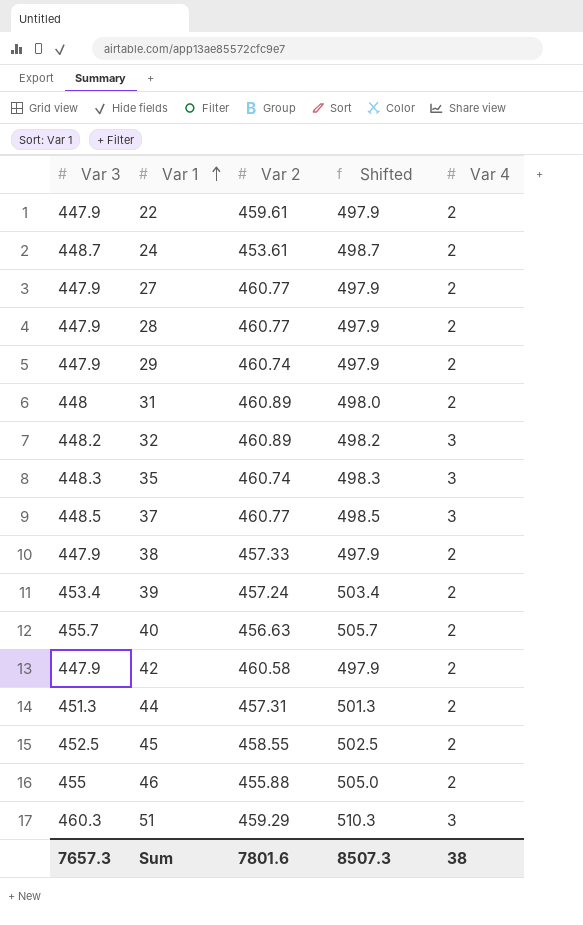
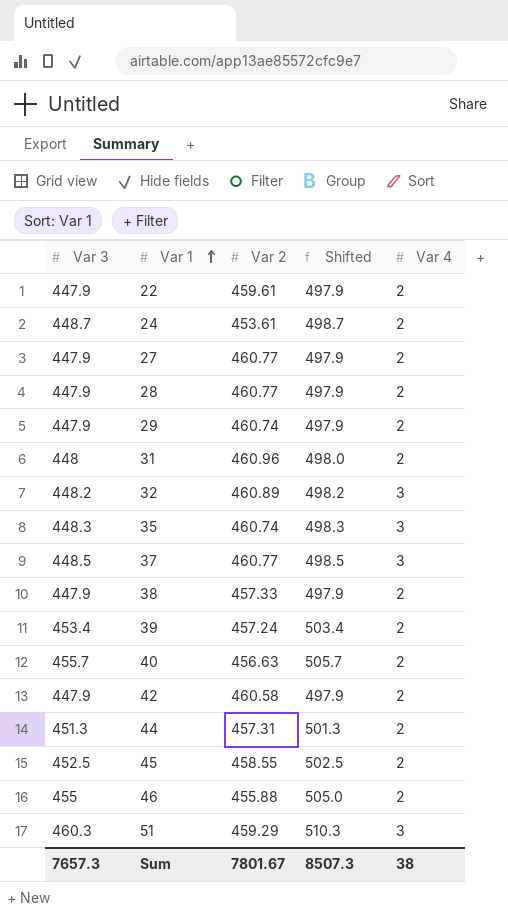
31 | Var 2: 460.89 -> 460.96
Sum | Var 2: 7801.6 -> 7801.67

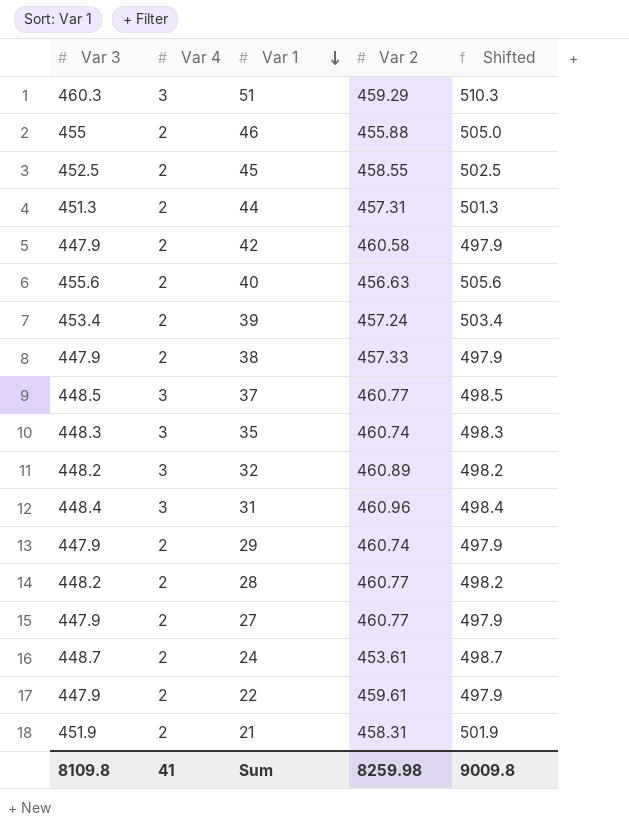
row order: Var 1 ascending -> Var 1 descending
column Var 4 | position: 5 -> 2
40 | Var 3: 455.7 -> 455.6
40 | Shifted: 505.7 -> 505.6
31 | Var 3: 448 -> 448.4
31 | Var 4: 2 -> 3
31 | Shifted: 498.0 -> 498.4
28 | Var 3: 447.9 -> 448.2
28 | Shifted: 497.9 -> 498.2
row 21: none -> 451.9 | 2 | 458.31 | 501.9
Sum | Var 3: 7657.3 -> 8109.8
Sum | Var 4: 38 -> 41
Sum | Var 2: 7801.67 -> 8259.98
Sum | Shifted: 8507.3 -> 9009.8

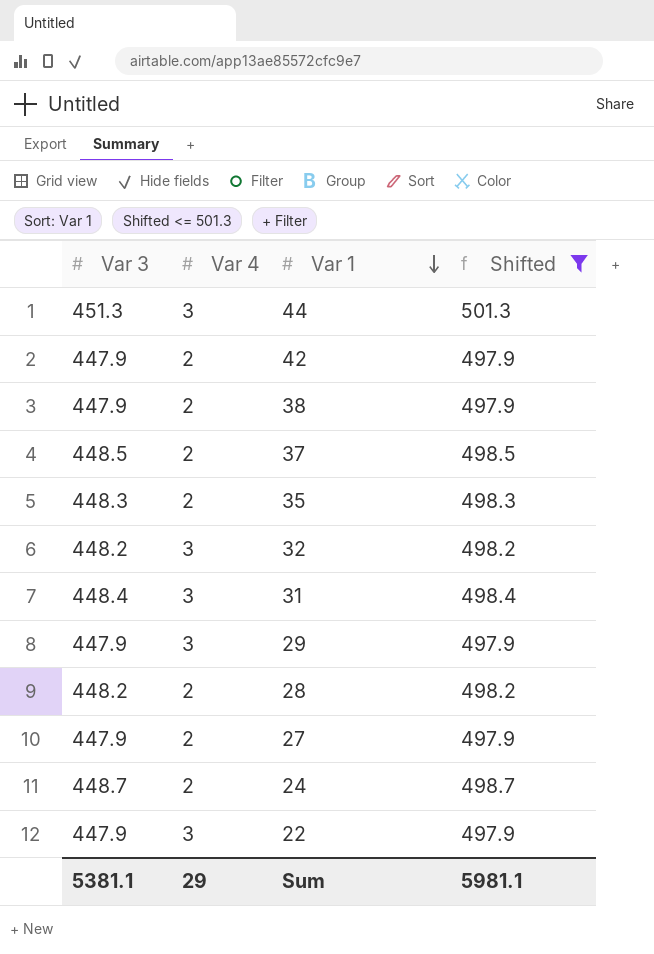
filter: none -> Shifted <= 501.3
column Var 2 | position: 4 -> none
44 | Var 4: 2 -> 3
37 | Var 4: 3 -> 2
35 | Var 4: 3 -> 2
29 | Var 4: 2 -> 3
22 | Var 4: 2 -> 3
Sum | Var 3: 8109.8 -> 5381.1
Sum | Var 4: 41 -> 29
Sum | Shifted: 9009.8 -> 5981.1

